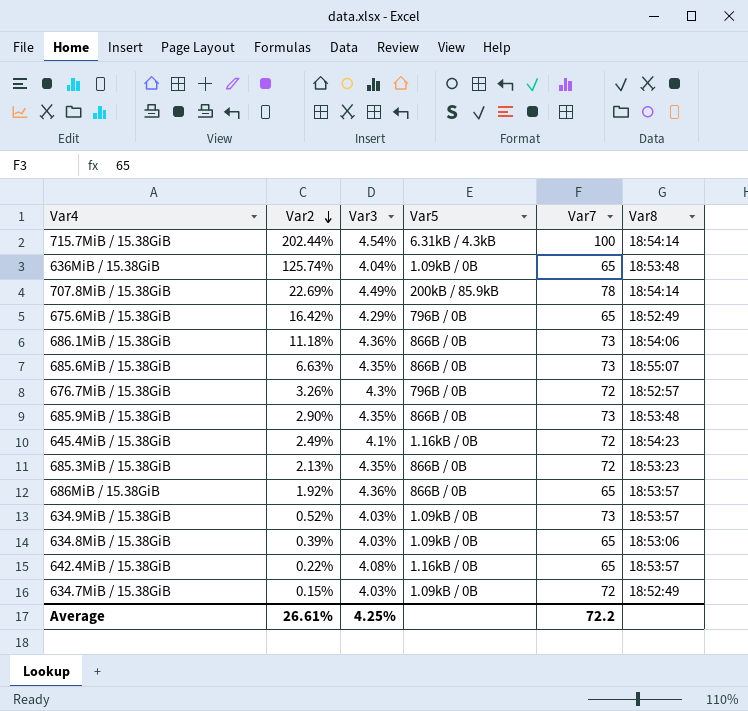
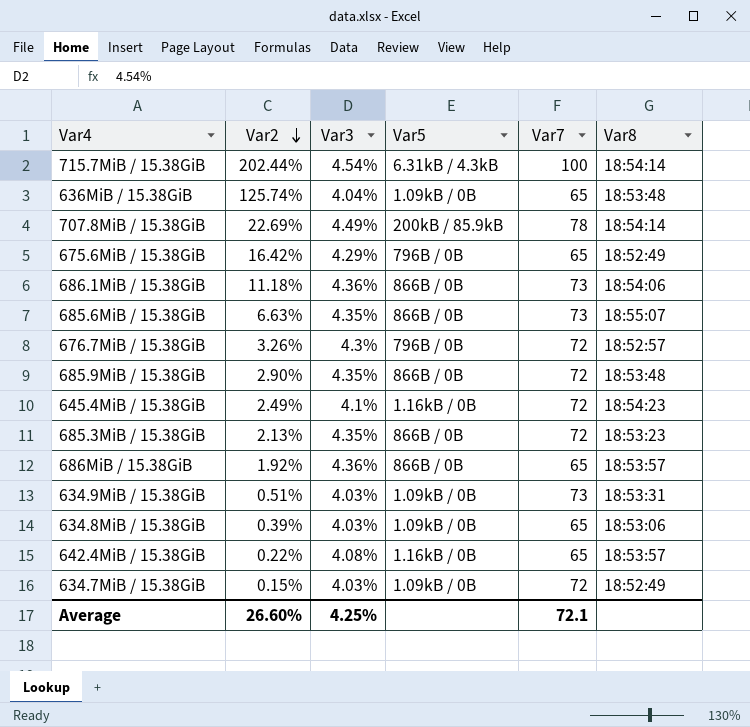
685.9MiB / 15.38GiB | Var7: 73 -> 72
634.9MiB / 15.38GiB | Var2: 0.52% -> 0.51%
634.9MiB / 15.38GiB | Var8: 18:53:57 -> 18:53:31
Average | Var2: 26.61% -> 26.60%
Average | Var7: 72.2 -> 72.1

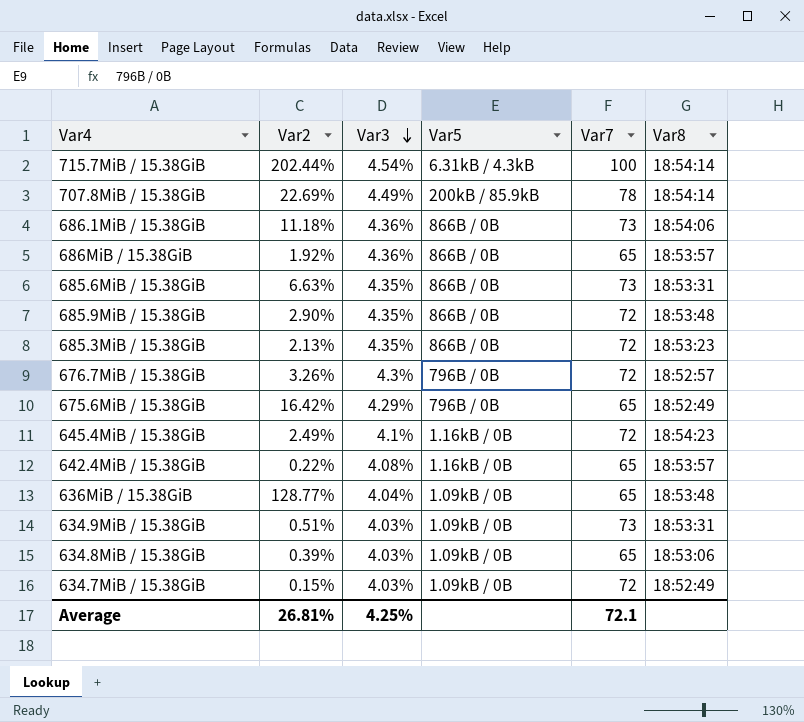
row order: Var2 descending -> Var3 descending
685.6MiB / 15.38GiB | Var8: 18:55:07 -> 18:53:31
636MiB / 15.38GiB | Var2: 125.74% -> 128.77%
Average | Var2: 26.60% -> 26.81%

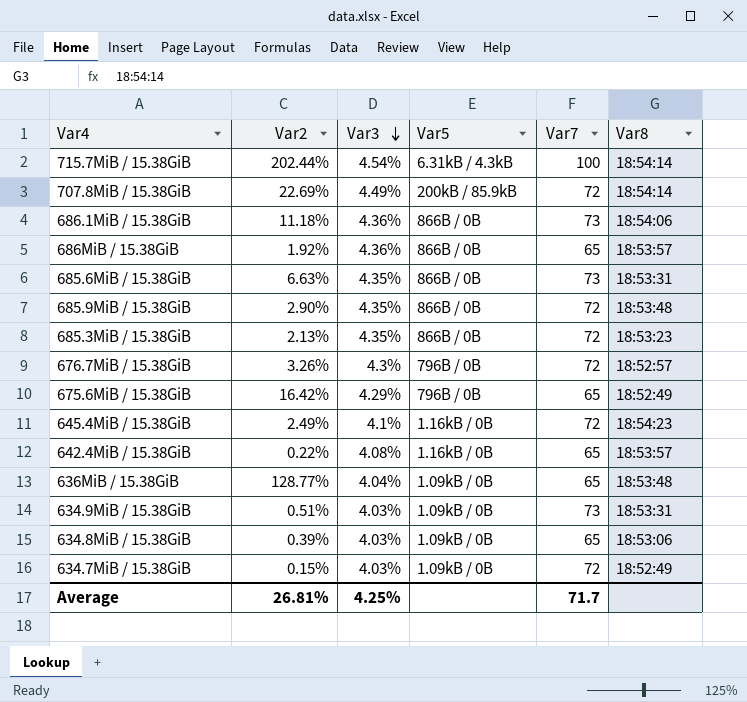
707.8MiB / 15.38GiB | Var7: 78 -> 72
Average | Var7: 72.1 -> 71.7

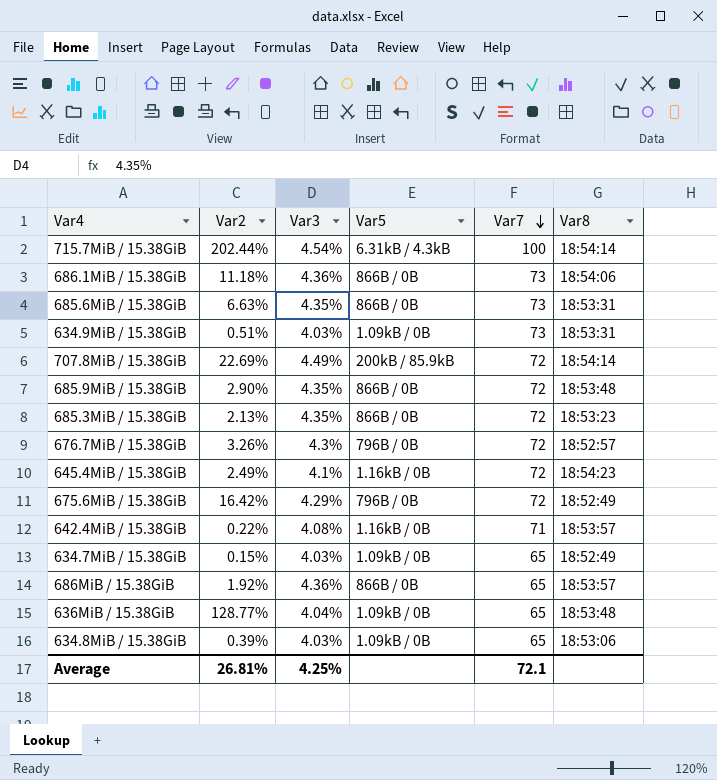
row order: Var3 descending -> Var7 descending
675.6MiB / 15.38GiB | Var7: 65 -> 72
642.4MiB / 15.38GiB | Var7: 65 -> 71
634.7MiB / 15.38GiB | Var7: 72 -> 65
Average | Var7: 71.7 -> 72.1

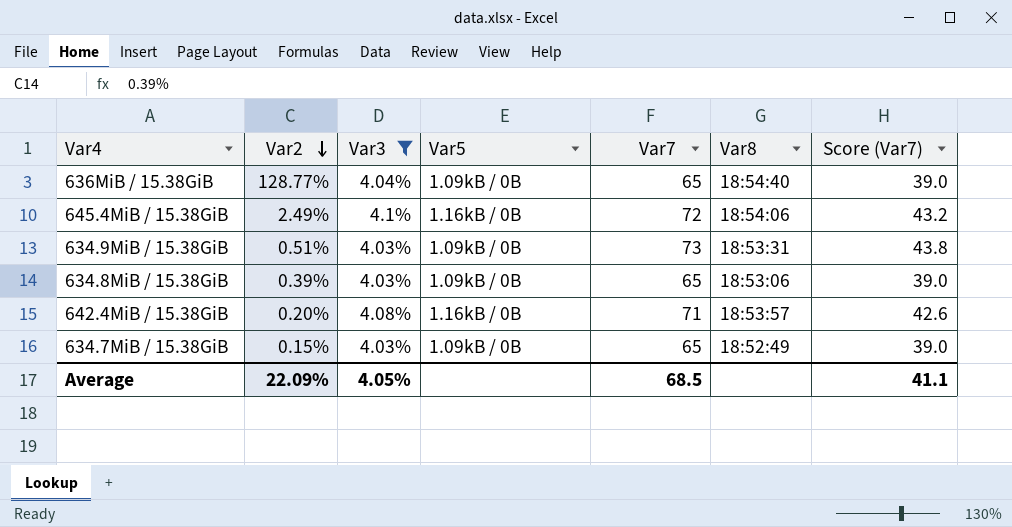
filter: none -> Var3 <= 4.1%
row order: Var7 descending -> Var2 descending
column Score (Var7) | formula: none -> [Var7] * 0.6
636MiB / 15.38GiB | Var8: 18:53:48 -> 18:54:40
645.4MiB / 15.38GiB | Var8: 18:54:23 -> 18:54:06
642.4MiB / 15.38GiB | Var2: 0.22% -> 0.20%
Average | Var2: 26.81% -> 22.09%
Average | Var3: 4.25% -> 4.05%
Average | Var7: 72.1 -> 68.5

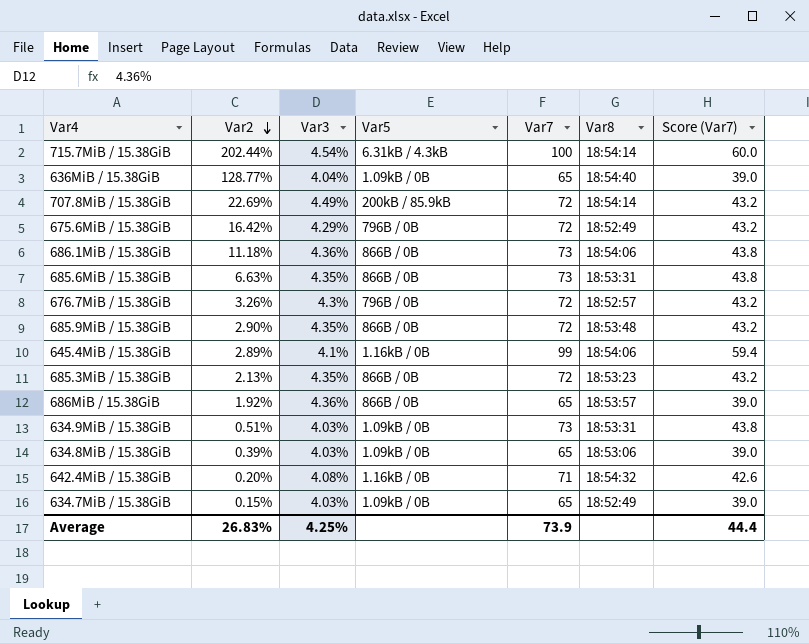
filter: Var3 <= 4.1% -> none
645.4MiB / 15.38GiB | Var2: 2.49% -> 2.89%
645.4MiB / 15.38GiB | Var7: 72 -> 99
645.4MiB / 15.38GiB | Score (Var7): 43.2 -> 59.4
642.4MiB / 15.38GiB | Var8: 18:53:57 -> 18:54:32
Average | Var2: 22.09% -> 26.83%
Average | Var3: 4.05% -> 4.25%
Average | Var7: 68.5 -> 73.9
Average | Score (Var7): 41.1 -> 44.4

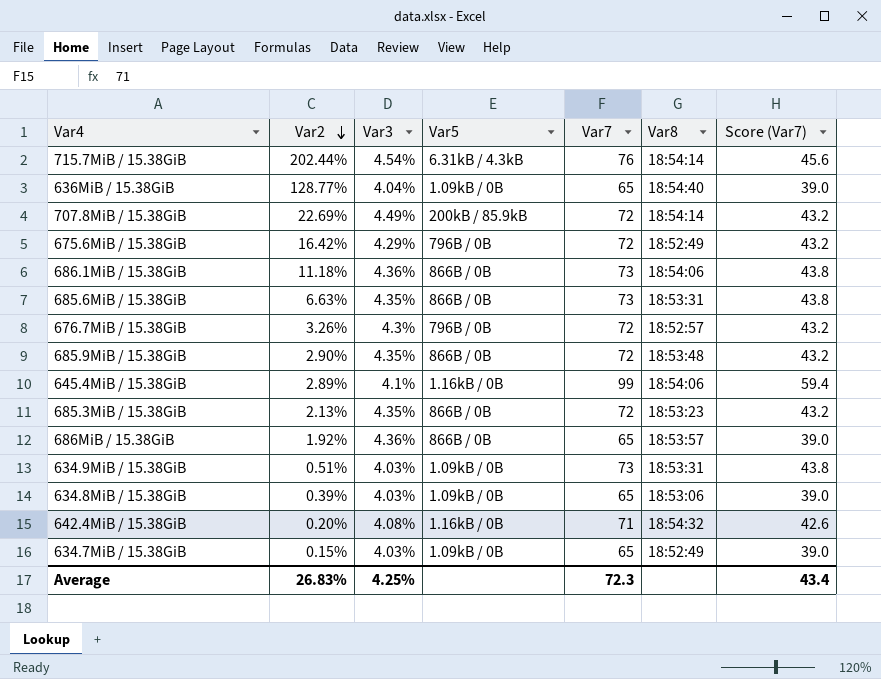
715.7MiB / 15.38GiB | Var7: 100 -> 76
715.7MiB / 15.38GiB | Score (Var7): 60.0 -> 45.6
Average | Var7: 73.9 -> 72.3
Average | Score (Var7): 44.4 -> 43.4

